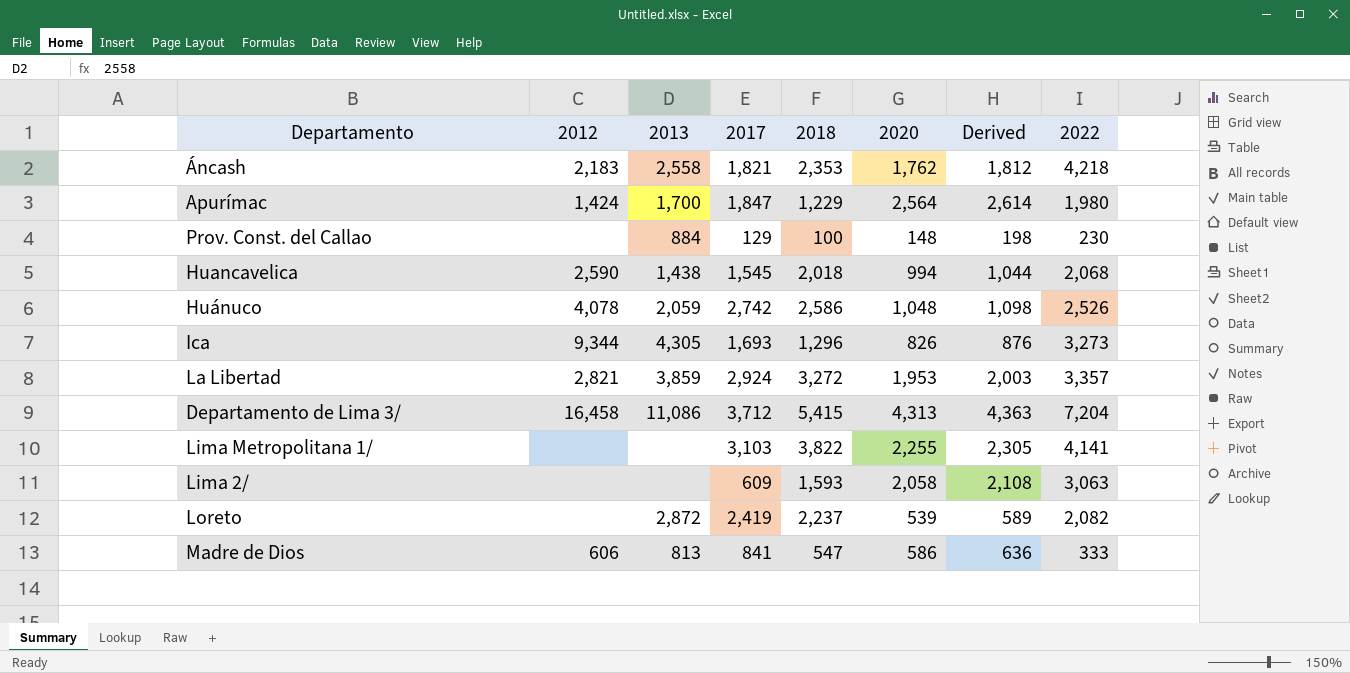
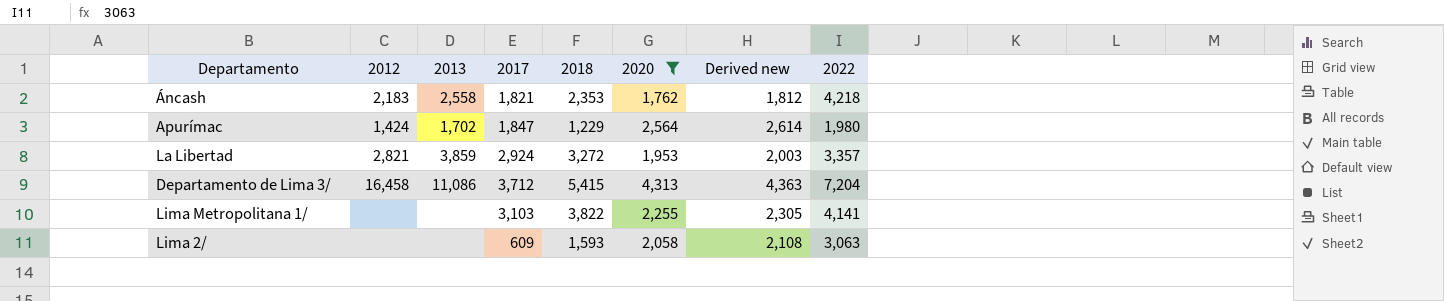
filter: none -> 2020 >= 1,762
column name: Derived -> Derived new
Apurímac | 2013: 1,700 -> 1,702

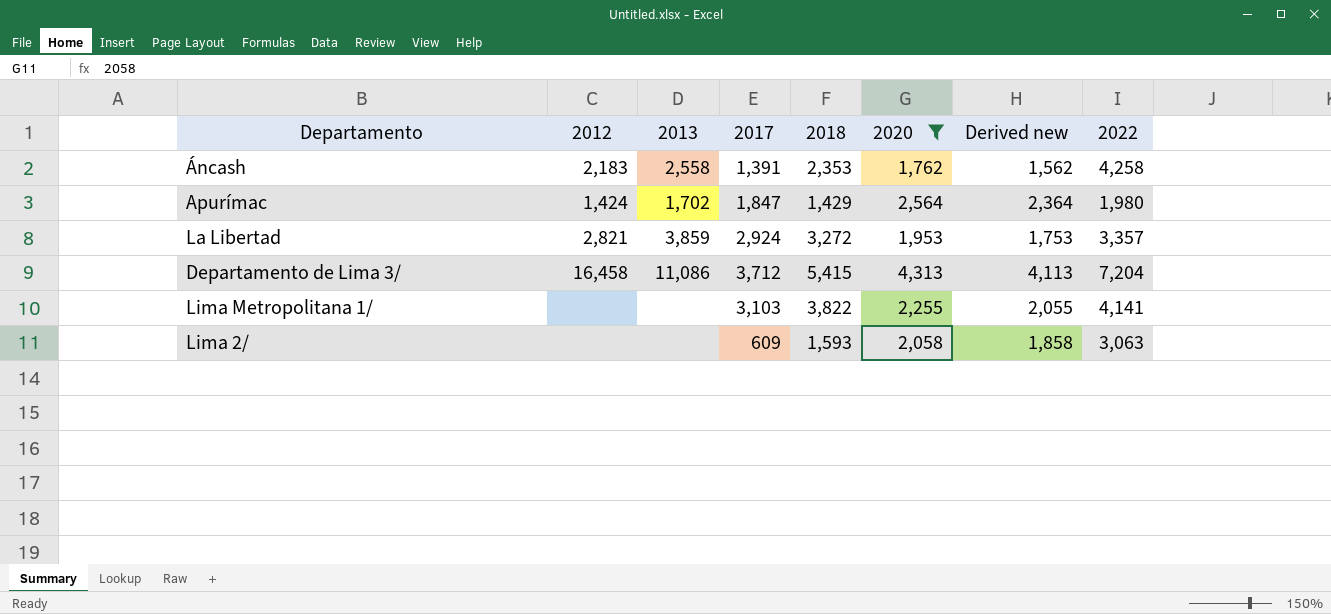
column Derived new | formula: [2020] + 50 -> [2020] - 200
Áncash | 2017: 1,821 -> 1,391
Áncash | 2022: 4,218 -> 4,258
Apurímac | 2018: 1,229 -> 1,429

